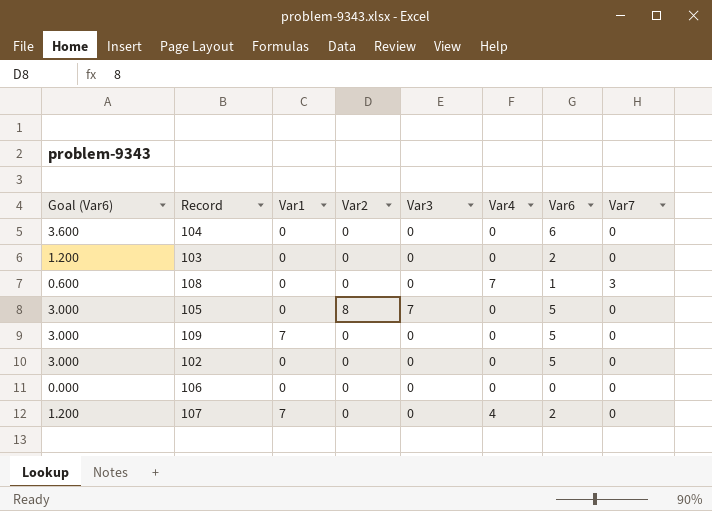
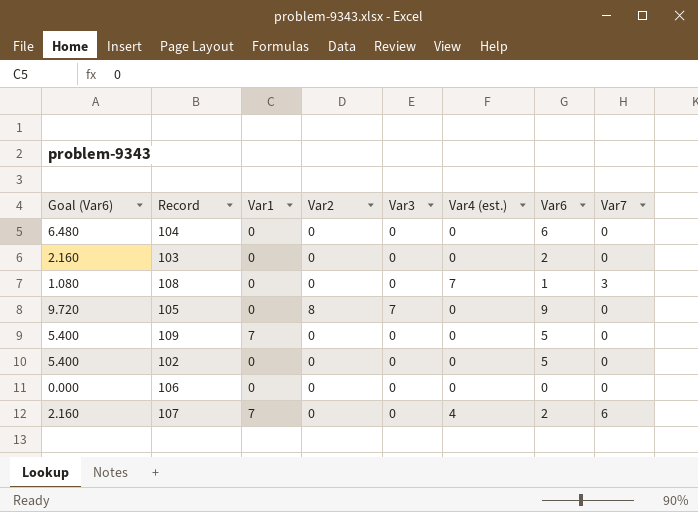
column Goal (Var6) | formula: [Var6] * 0.6 -> [Var6] * 1.08
column name: Var4 -> Var4 (est.)
105 | Var6: 5 -> 9
107 | Var7: 0 -> 6

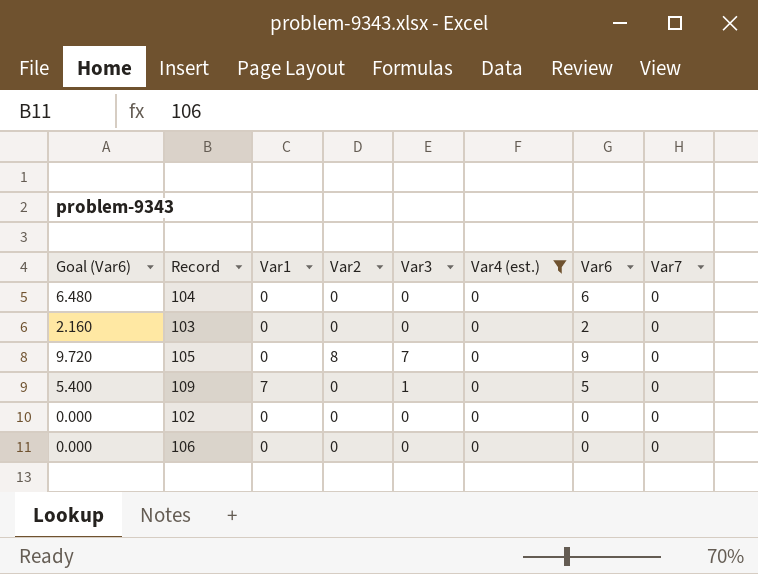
filter: none -> Var4 (est.) = 0
109 | Var3: 0 -> 1
102 | Goal (Var6): 5.400 -> 0.000
102 | Var6: 5 -> 0

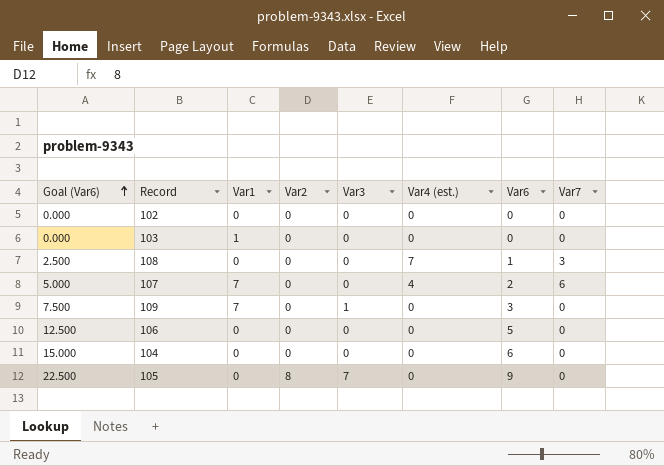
filter: Var4 (est.) = 0 -> none
row order: none -> Goal (Var6) ascending
column Goal (Var6) | formula: [Var6] * 1.08 -> [Var6] * 2.5
103 | Var1: 0 -> 1
103 | Var6: 2 -> 0
109 | Var6: 5 -> 3
106 | Var6: 0 -> 5

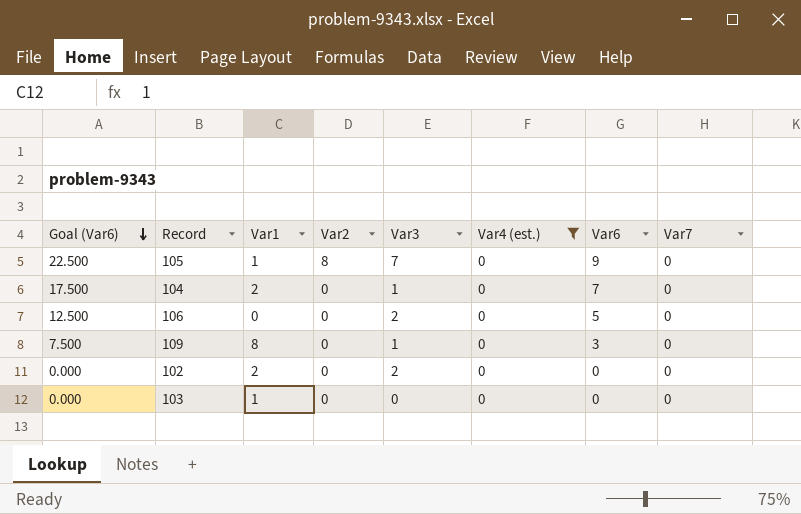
filter: none -> Var4 (est.) = 0
row order: Goal (Var6) ascending -> Goal (Var6) descending
105 | Var1: 0 -> 1
104 | Goal (Var6): 15.000 -> 17.500
104 | Var1: 0 -> 2
104 | Var3: 0 -> 1
104 | Var6: 6 -> 7
106 | Var3: 0 -> 2
109 | Var1: 7 -> 8
102 | Var1: 0 -> 2
102 | Var3: 0 -> 2

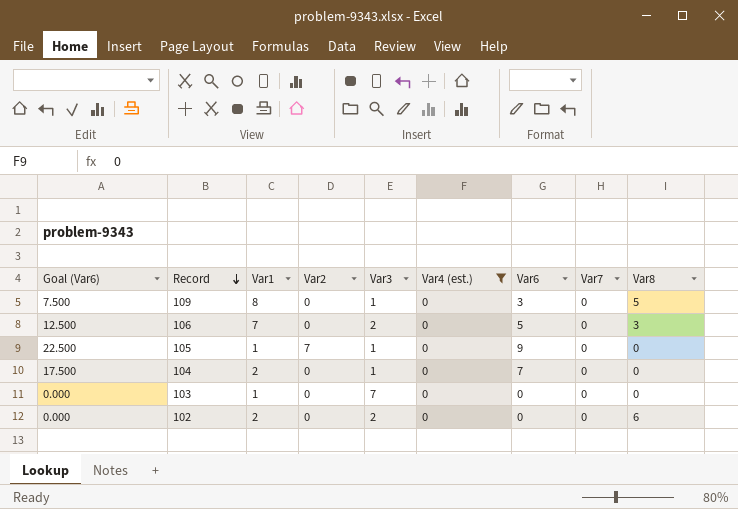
row order: Goal (Var6) descending -> Record descending
column Var8 | position: none -> 9
106 | Var1: 0 -> 7
105 | Var2: 8 -> 7
105 | Var3: 7 -> 1
103 | Var3: 0 -> 7

